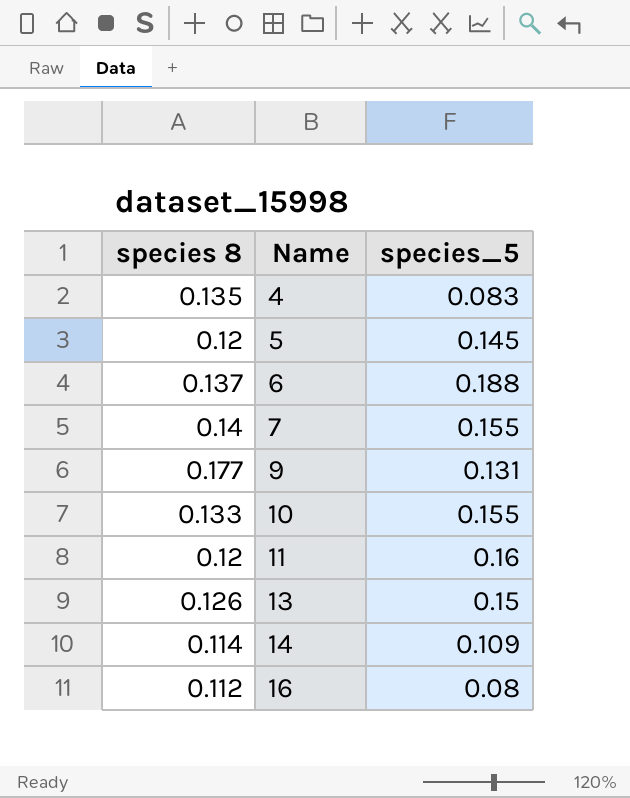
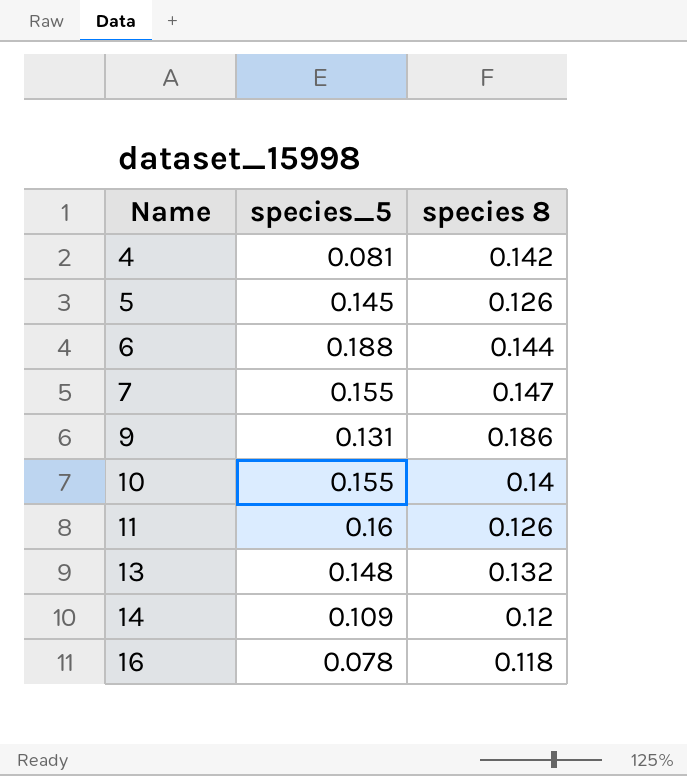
column species 8 | position: 1 -> 3
4 | species_5: 0.083 -> 0.081
4 | species 8: 0.135 -> 0.142
5 | species 8: 0.12 -> 0.126
6 | species 8: 0.137 -> 0.144
7 | species 8: 0.14 -> 0.147
9 | species 8: 0.177 -> 0.186
10 | species 8: 0.133 -> 0.14
11 | species 8: 0.12 -> 0.126
13 | species_5: 0.15 -> 0.148
13 | species 8: 0.126 -> 0.132
14 | species 8: 0.114 -> 0.12
16 | species_5: 0.08 -> 0.078
16 | species 8: 0.112 -> 0.118

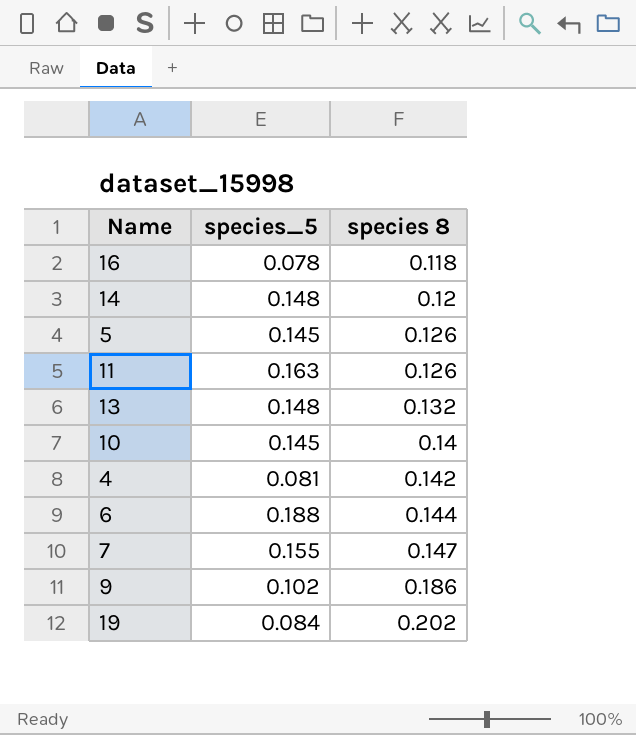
row order: Name ascending -> species 8 ascending
14 | species_5: 0.109 -> 0.148
11 | species_5: 0.16 -> 0.163
10 | species_5: 0.155 -> 0.145
9 | species_5: 0.131 -> 0.102
row 19: none -> 0.084 | 0.202

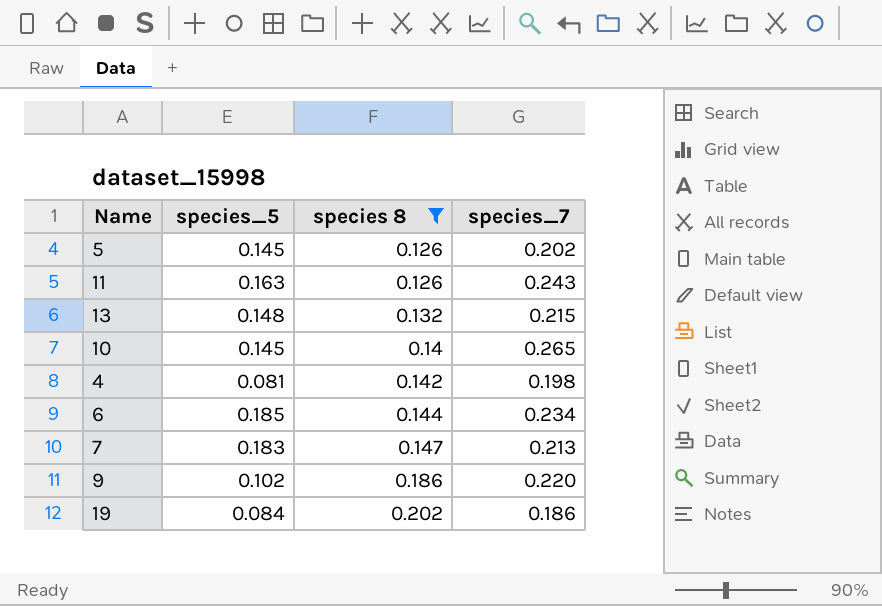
filter: none -> species 8 >= 0.126
column species_7 | position: none -> 4
6 | species_5: 0.188 -> 0.185
7 | species_5: 0.155 -> 0.183

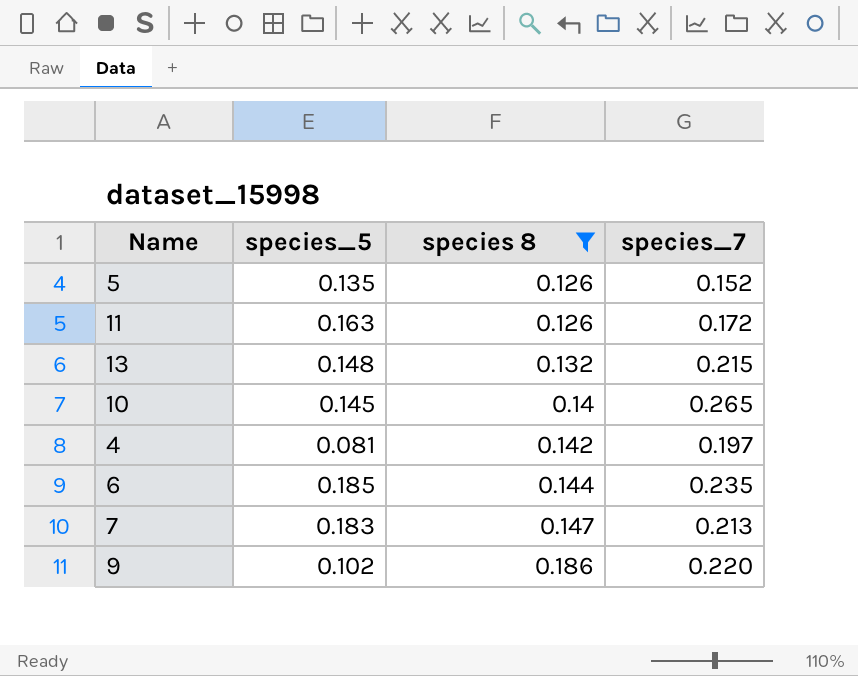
row 19: 0.084 | 0.202 | 0.186 -> none
5 | species_5: 0.145 -> 0.135
5 | species_7: 0.202 -> 0.152
11 | species_7: 0.243 -> 0.172
4 | species_7: 0.198 -> 0.197
6 | species_7: 0.234 -> 0.235

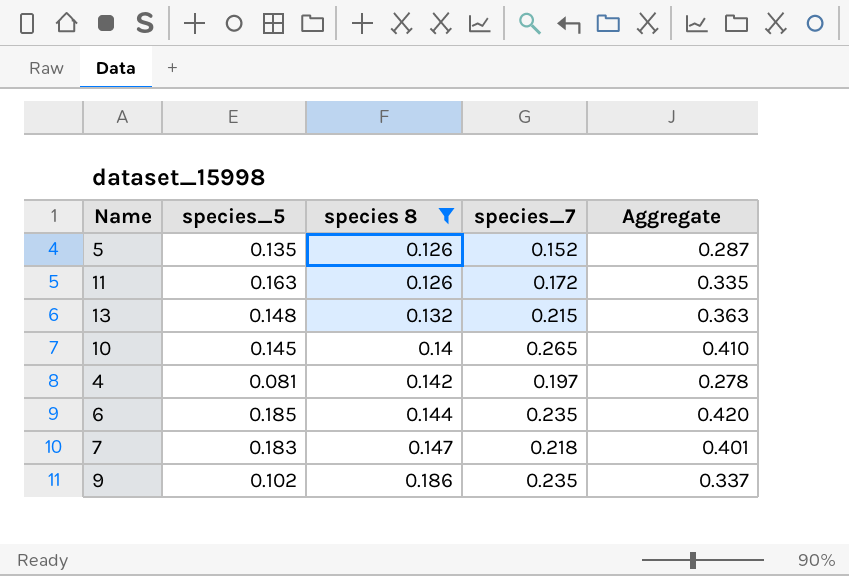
column Aggregate | formula: none -> [species_5] + [species_7]
7 | species_7: 0.213 -> 0.218
9 | species_7: 0.220 -> 0.235

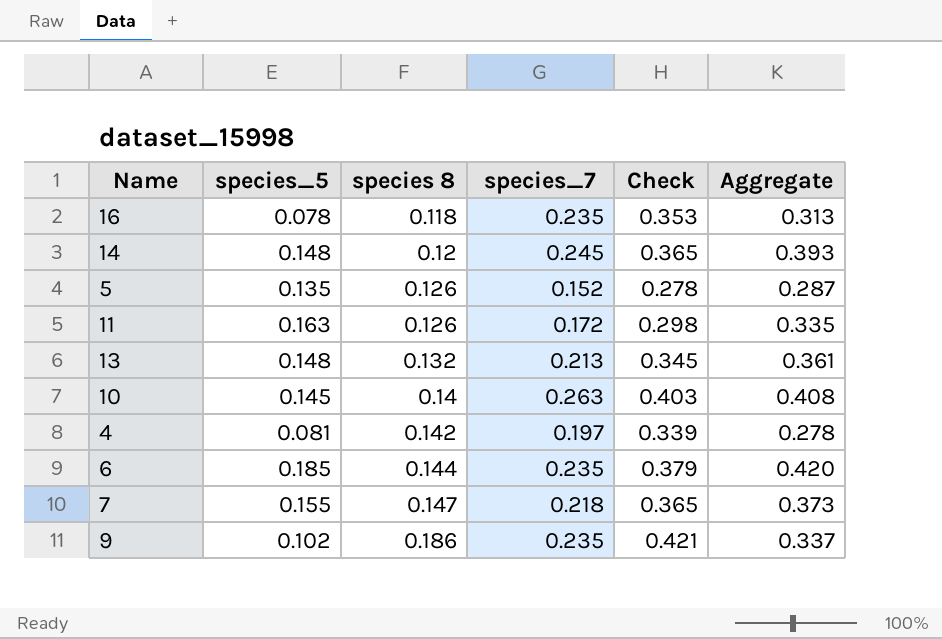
filter: species 8 >= 0.126 -> none
column Check | formula: none -> [species 8] + [species_7]
13 | species_7: 0.215 -> 0.213
13 | Aggregate: 0.363 -> 0.361
10 | species_7: 0.265 -> 0.263
10 | Aggregate: 0.410 -> 0.408
7 | species_5: 0.183 -> 0.155
7 | Aggregate: 0.401 -> 0.373

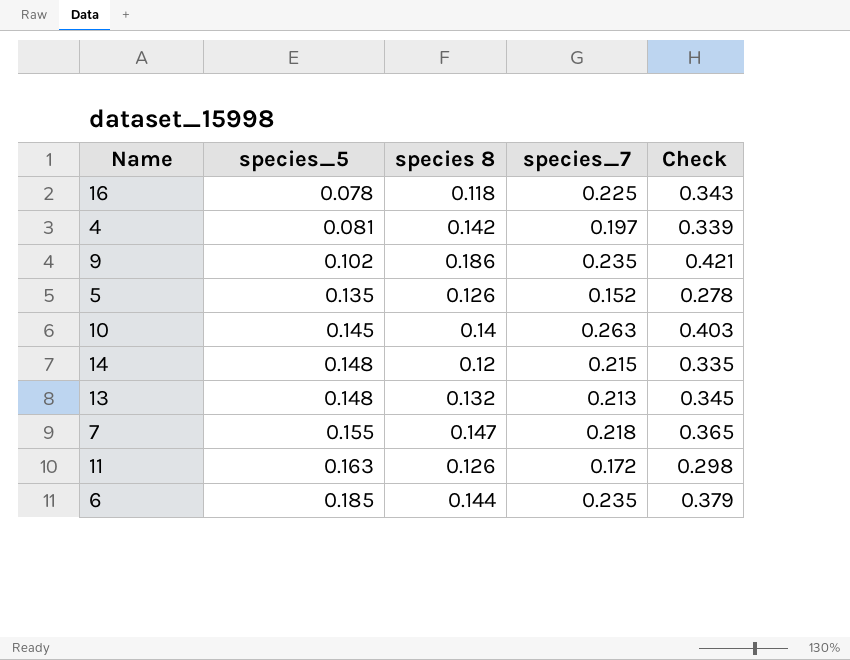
row order: species 8 ascending -> species_5 ascending
column Aggregate | formula: [species_5] + [species_7] -> none
16 | species_7: 0.235 -> 0.225
16 | Check: 0.353 -> 0.343
14 | species_7: 0.245 -> 0.215
14 | Check: 0.365 -> 0.335

